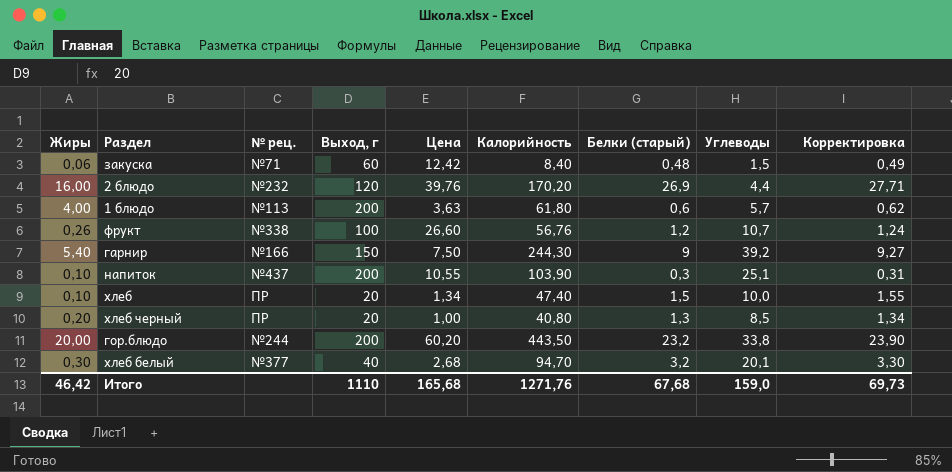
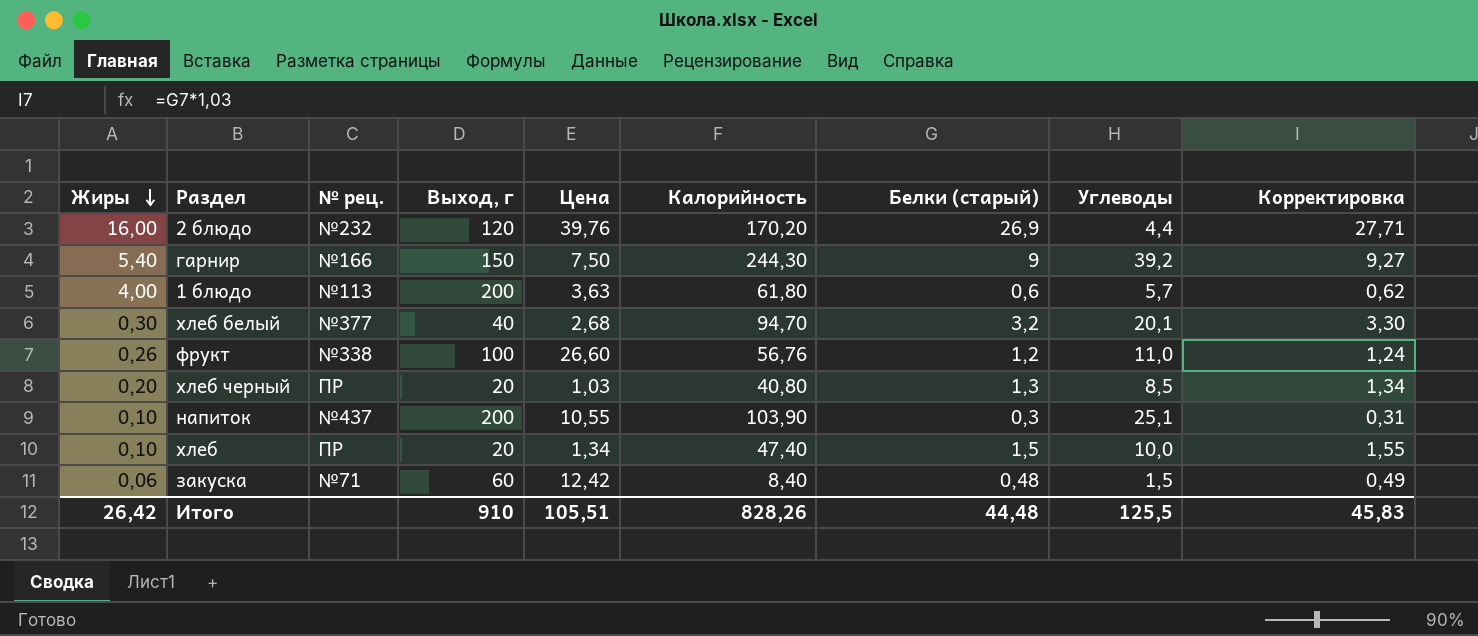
row order: none -> Жиры descending
row гор.блюдо: 20,00 | №244 | 200 | 60,20 | 443,50 | 23,2 | 33,8 | 23,90 -> none
фрукт | Углеводы: 10,7 -> 11,0
хлеб черный | Цена: 1,00 -> 1,03
Итого | Жиры: 46,42 -> 26,42
Итого | Выход, г: 1110 -> 910
Итого | Цена: 165,68 -> 105,51
Итого | Калорийность: 1271,76 -> 828,26
Итого | Белки (старый): 67,68 -> 44,48
Итого | Углеводы: 159,0 -> 125,5
Итого | Корректировка: 69,73 -> 45,83

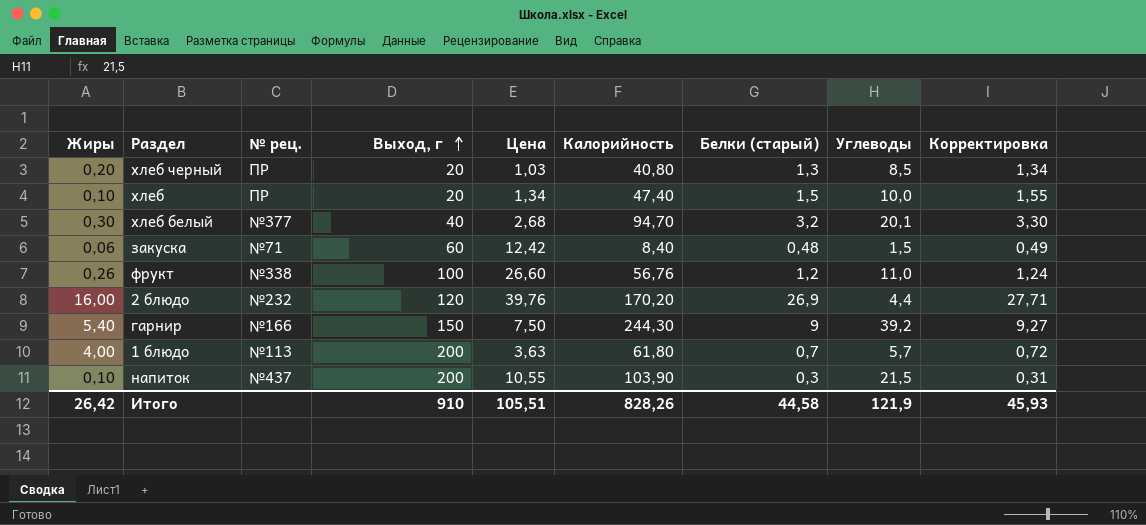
row order: Жиры descending -> Выход, г ascending
1 блюдо | Белки (старый): 0,6 -> 0,7
1 блюдо | Корректировка: 0,62 -> 0,72
напиток | Углеводы: 25,1 -> 21,5
Итого | Белки (старый): 44,48 -> 44,58
Итого | Углеводы: 125,5 -> 121,9
Итого | Корректировка: 45,83 -> 45,93

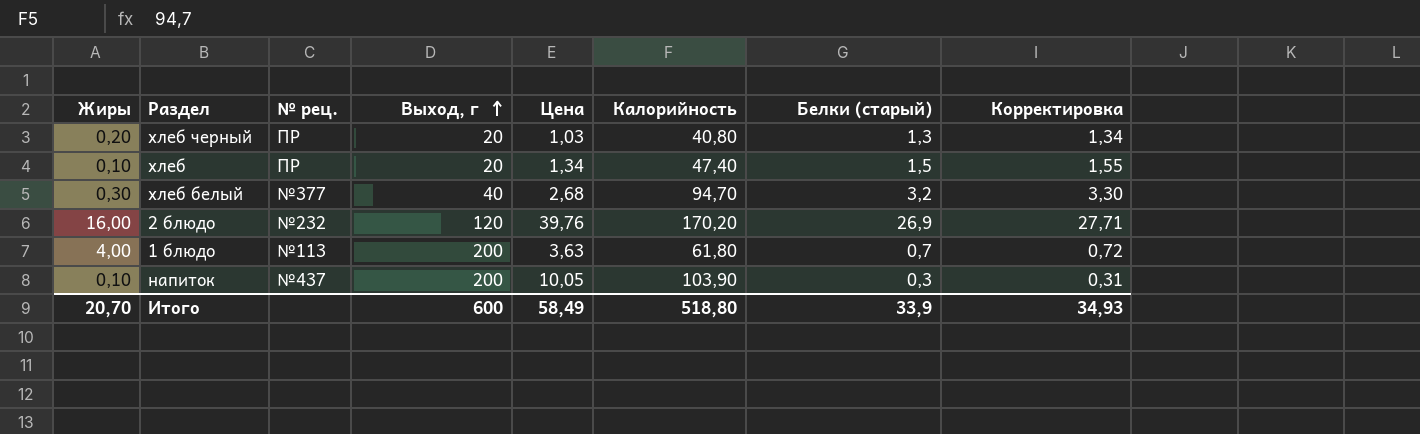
column Углеводы | position: 8 -> none
row закуска: 0,06 | №71 | 60 | 12,42 | 8,40 | 0,48 | 1,5 | 0,49 -> none
row фрукт: 0,26 | №338 | 100 | 26,60 | 56,76 | 1,2 | 11,0 | 1,24 -> none
row гарнир: 5,40 | №166 | 150 | 7,50 | 244,30 | 9 | 39,2 | 9,27 -> none
напиток | Цена: 10,55 -> 10,05
Итого | Жиры: 26,42 -> 20,70
Итого | Выход, г: 910 -> 600
Итого | Цена: 105,51 -> 58,49
Итого | Калорийность: 828,26 -> 518,80
Итого | Белки (старый): 44,58 -> 33,9
Итого | Корректировка: 45,93 -> 34,93

